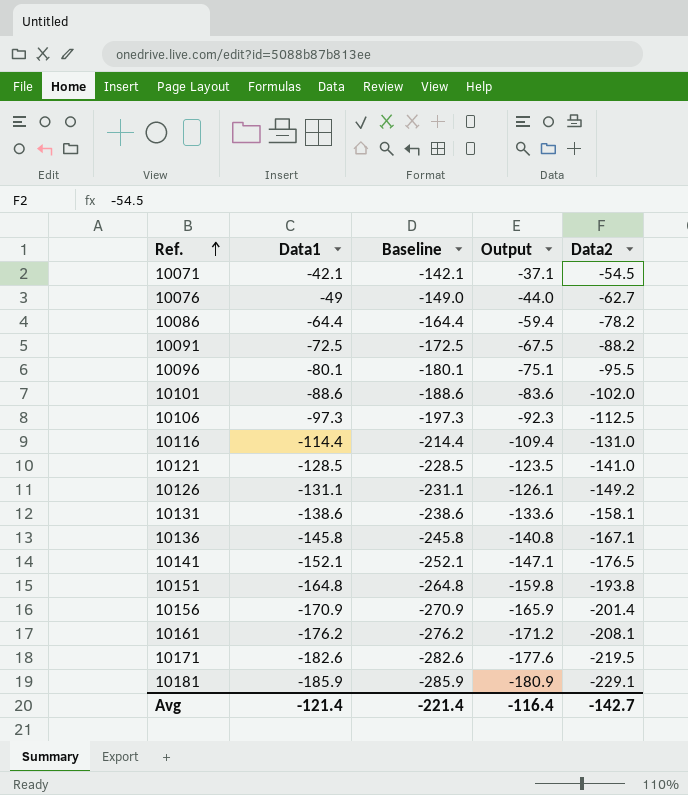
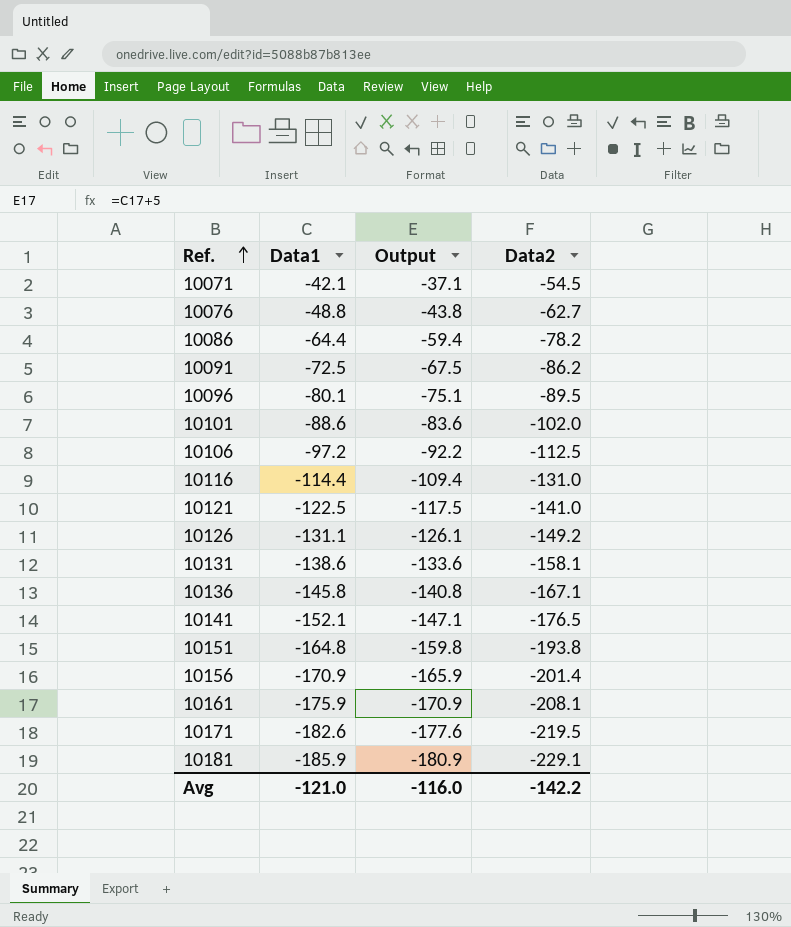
column Baseline | formula: [Data1] - 100 -> none
10076 | Data1: -49 -> -48.8
10076 | Output: -44.0 -> -43.8
10091 | Data2: -88.2 -> -86.2
10096 | Data2: -95.5 -> -89.5
10106 | Data1: -97.3 -> -97.2
10106 | Output: -92.3 -> -92.2
10121 | Data1: -128.5 -> -122.5
10121 | Output: -123.5 -> -117.5
10161 | Data1: -176.2 -> -175.9
10161 | Output: -171.2 -> -170.9
Avg | Data1: -121.4 -> -121.0
Avg | Output: -116.4 -> -116.0
Avg | Data2: -142.7 -> -142.2

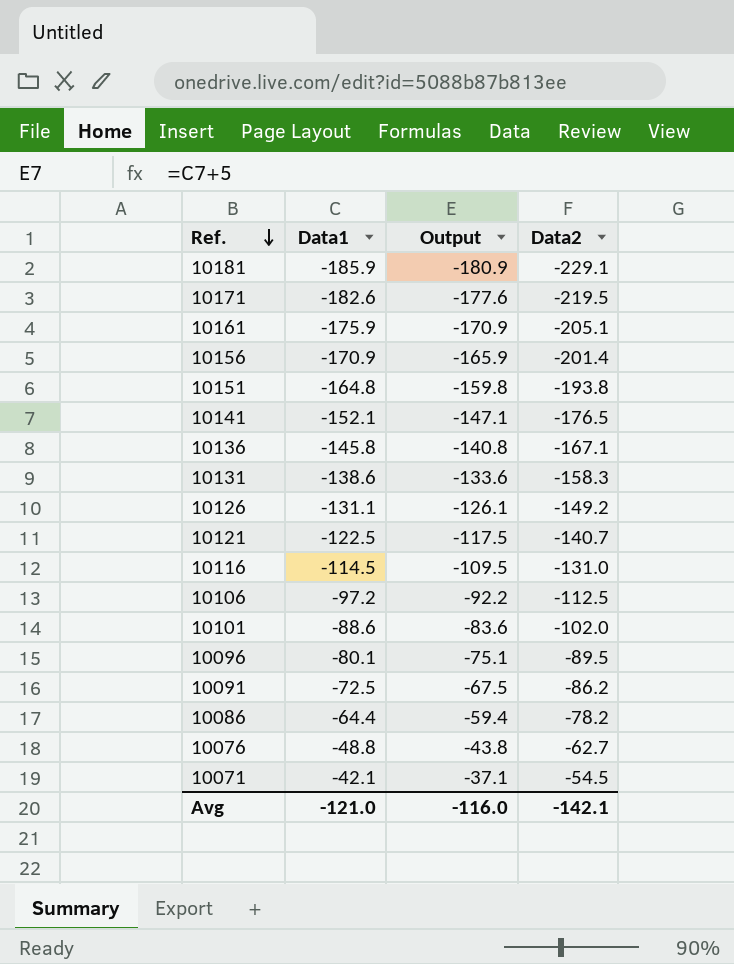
row order: Ref. ascending -> Ref. descending
10161 | Data2: -208.1 -> -205.1
10131 | Data2: -158.1 -> -158.3
10121 | Data2: -141.0 -> -140.7
10116 | Data1: -114.4 -> -114.5
10116 | Output: -109.4 -> -109.5
Avg | Data2: -142.2 -> -142.1

